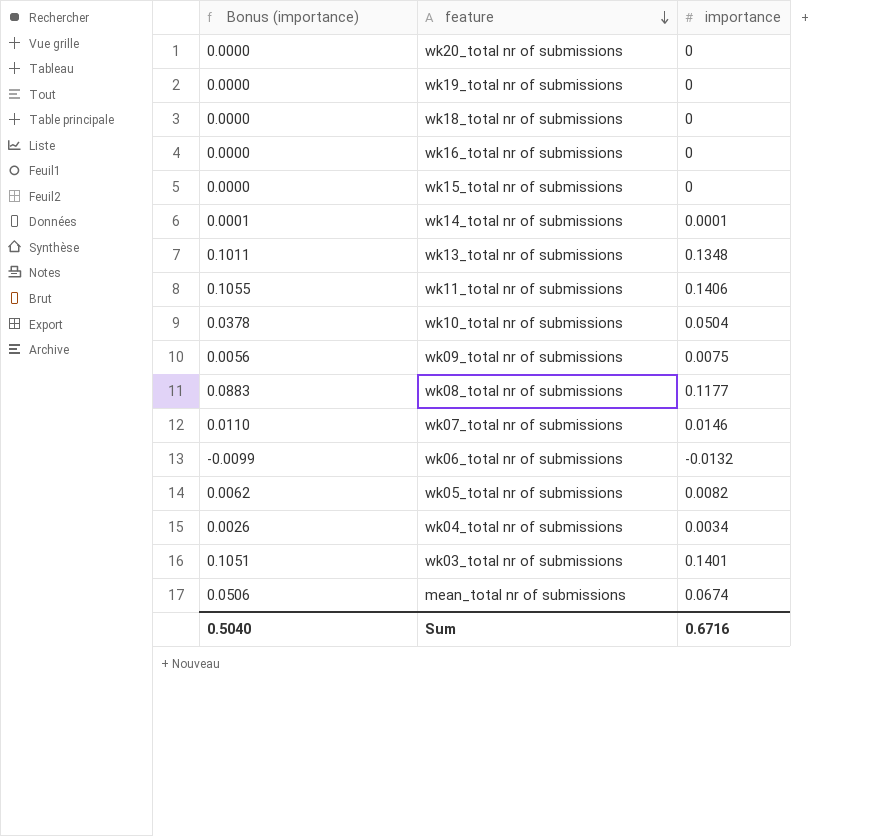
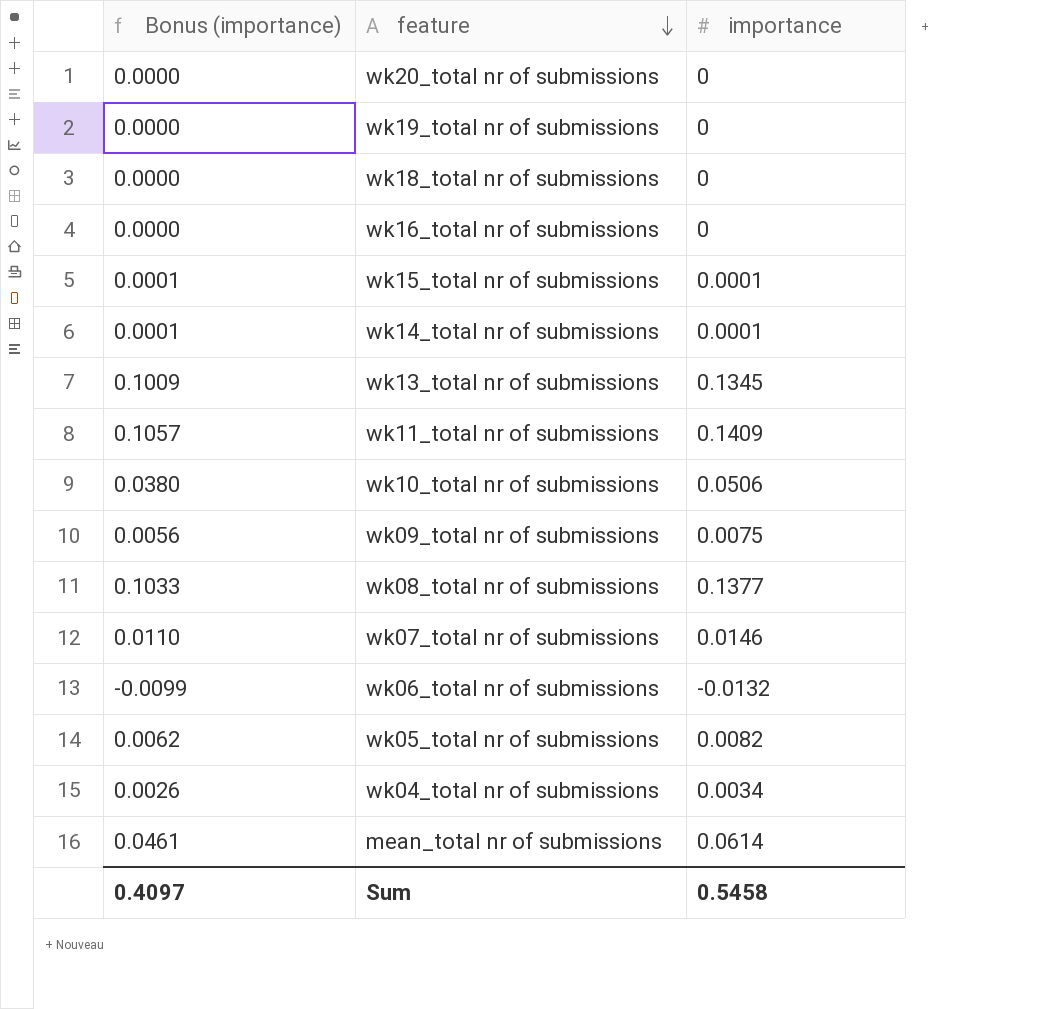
row wk03_total nr of submissions: 0.1051 | 0.1401 -> none
wk15_total nr of submissions | Bonus (importance): 0.0000 -> 0.0001
wk15_total nr of submissions | importance: 0 -> 0.0001
wk13_total nr of submissions | Bonus (importance): 0.1011 -> 0.1009
wk13_total nr of submissions | importance: 0.1348 -> 0.1345
wk11_total nr of submissions | Bonus (importance): 0.1055 -> 0.1057
wk11_total nr of submissions | importance: 0.1406 -> 0.1409
wk10_total nr of submissions | Bonus (importance): 0.0378 -> 0.0380
wk10_total nr of submissions | importance: 0.0504 -> 0.0506
wk08_total nr of submissions | Bonus (importance): 0.0883 -> 0.1033
wk08_total nr of submissions | importance: 0.1177 -> 0.1377
mean_total nr of submissions | Bonus (importance): 0.0506 -> 0.0461
mean_total nr of submissions | importance: 0.0674 -> 0.0614
Sum | Bonus (importance): 0.5040 -> 0.4097
Sum | importance: 0.6716 -> 0.5458

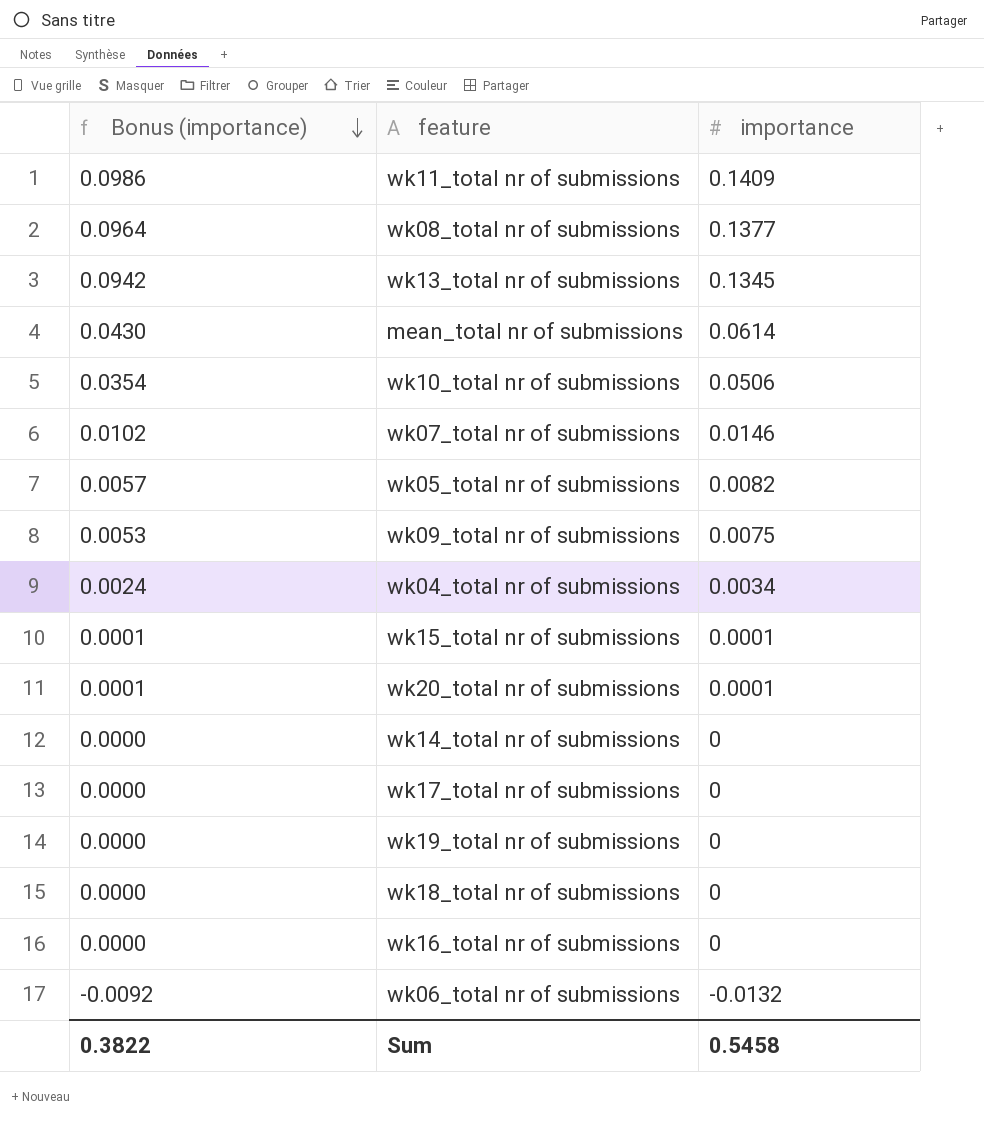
row order: feature descending -> Bonus (importance) descending
column Bonus (importance) | formula: [importance] * 0.75 -> [importance] * 0.7
wk20_total nr of submissions | importance: 0 -> 0.0001
wk14_total nr of submissions | importance: 0.0001 -> 0
row wk17_total nr of submissions: none -> 0.0000 | 0
Sum | Bonus (importance): 0.4097 -> 0.3822

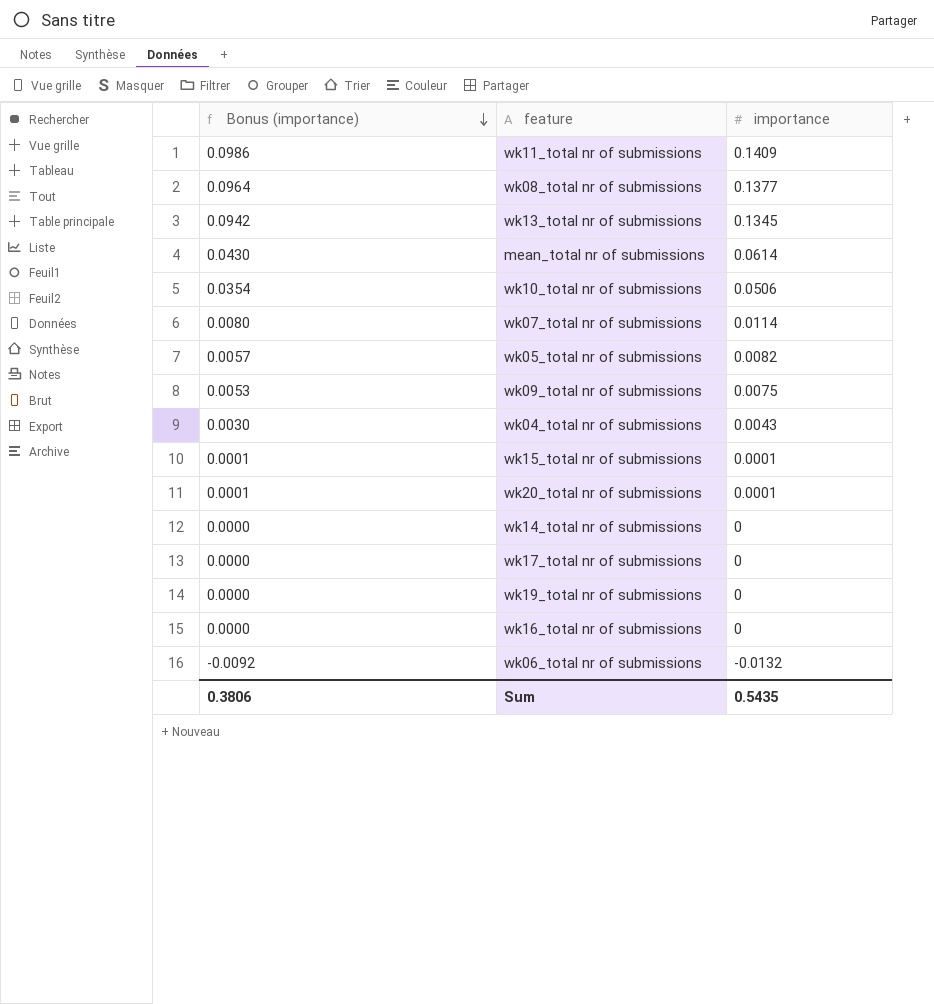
row wk18_total nr of submissions: 0.0000 | 0 -> none
wk07_total nr of submissions | Bonus (importance): 0.0102 -> 0.0080
wk07_total nr of submissions | importance: 0.0146 -> 0.0114
wk04_total nr of submissions | Bonus (importance): 0.0024 -> 0.0030
wk04_total nr of submissions | importance: 0.0034 -> 0.0043
Sum | Bonus (importance): 0.3822 -> 0.3806
Sum | importance: 0.5458 -> 0.5435

